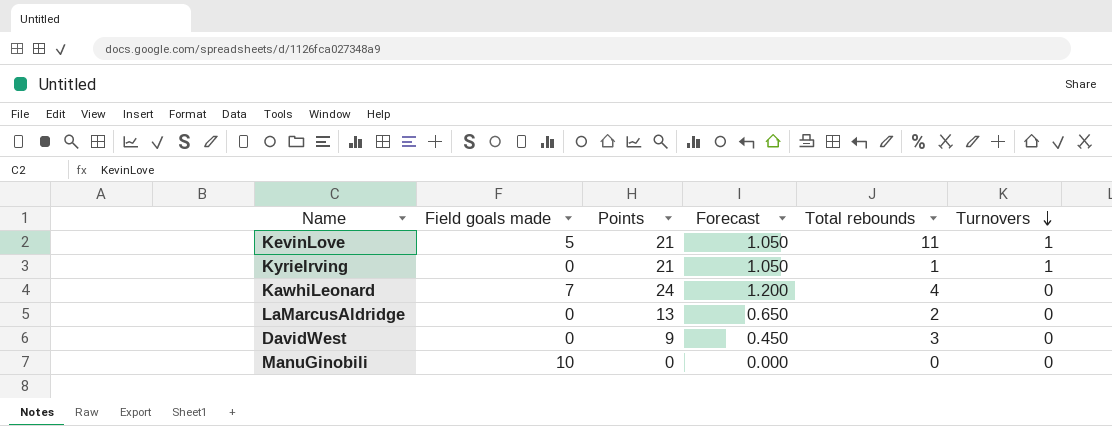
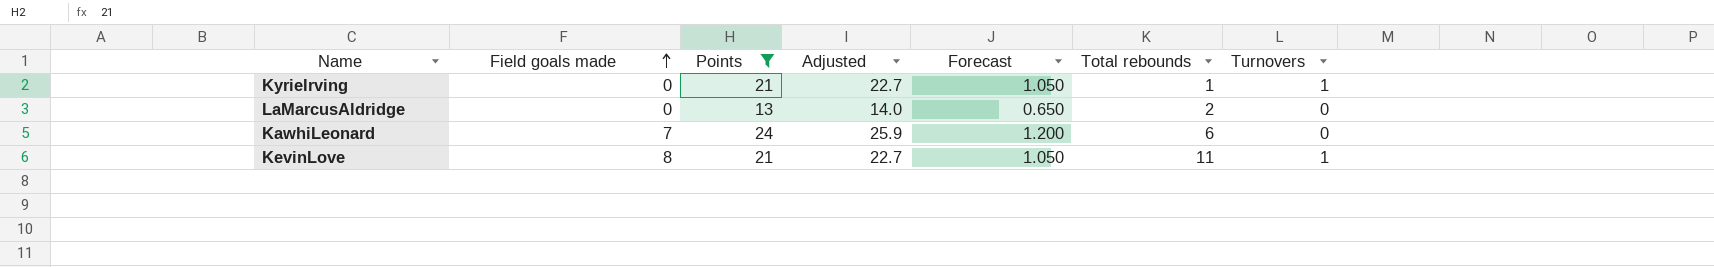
filter: none -> Points >= 13
row order: Turnovers descending -> Field goals made ascending
column Adjusted | formula: none -> [Points] * 1.08
KawhiLeonard | Total rebounds: 4 -> 6
KevinLove | Field goals made: 5 -> 8

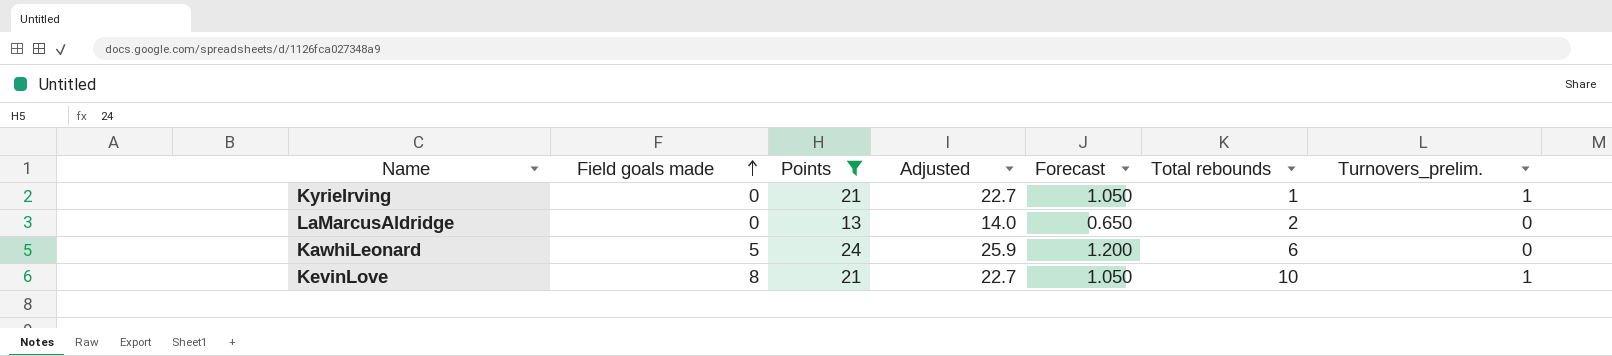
column name: Turnovers -> Turnovers_prelim.
KawhiLeonard | Field goals made: 7 -> 5
KevinLove | Total rebounds: 11 -> 10

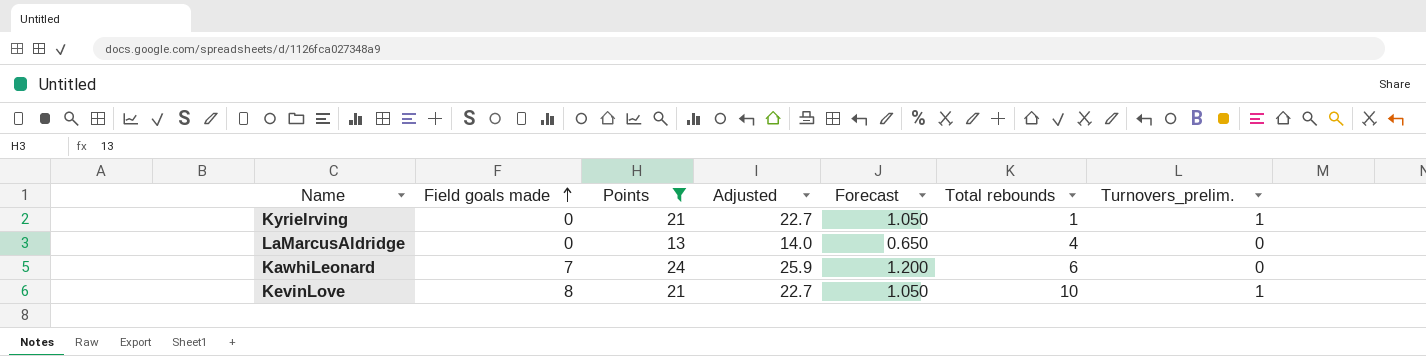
LaMarcusAldridge | Total rebounds: 2 -> 4
KawhiLeonard | Field goals made: 5 -> 7

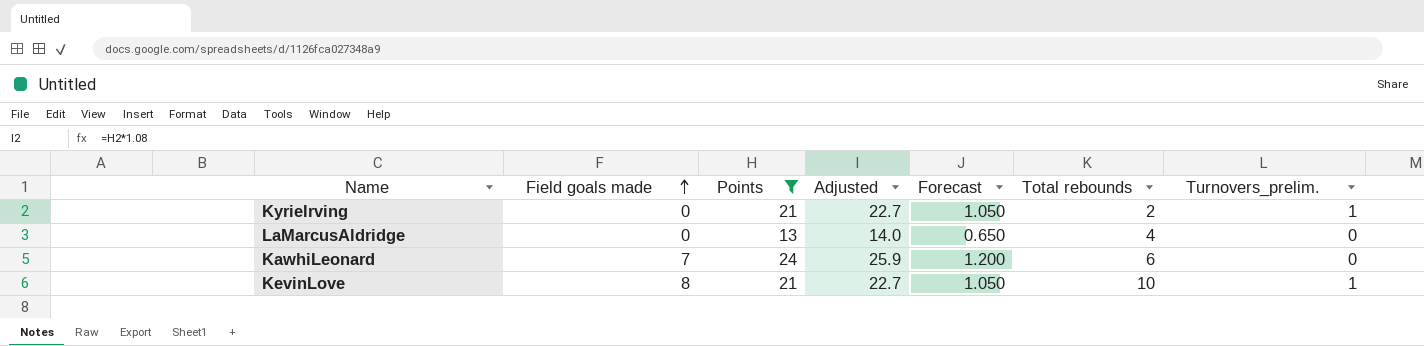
KyrieIrving | Total rebounds: 1 -> 2

